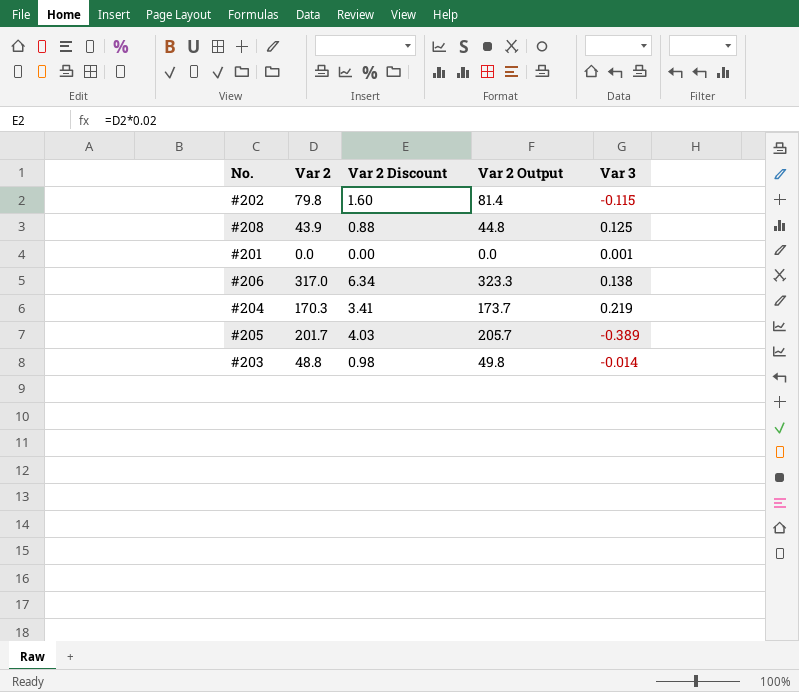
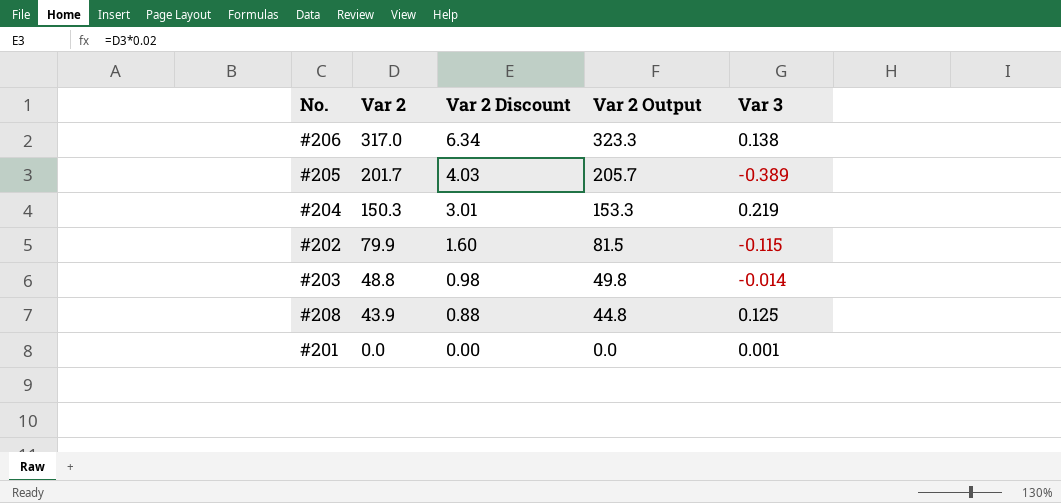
row order: none -> Var 2 descending
#204 | Var 2: 170.3 -> 150.3
#204 | Var 2 Discount: 3.41 -> 3.01
#204 | Var 2 Output: 173.7 -> 153.3
#202 | Var 2: 79.8 -> 79.9
#202 | Var 2 Output: 81.4 -> 81.5

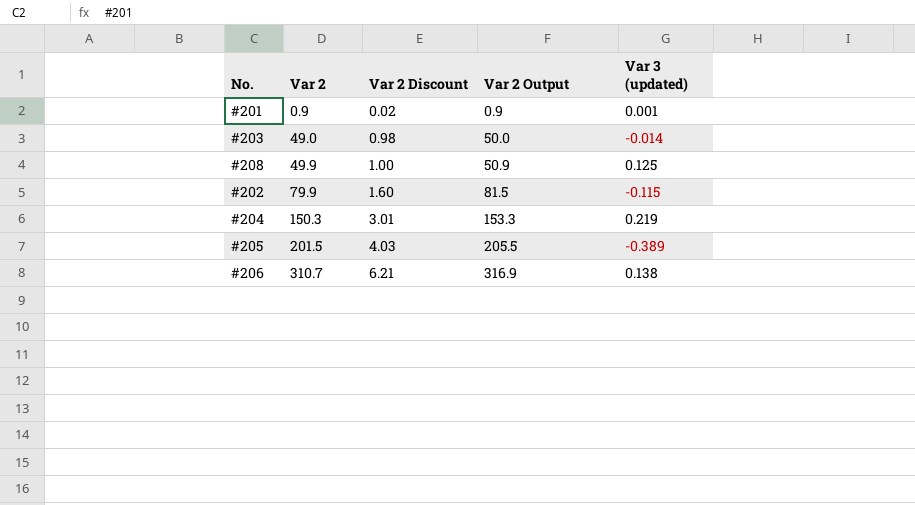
row order: Var 2 descending -> Var 2 ascending
column name: Var 3 -> Var 3 (updated)
#201 | Var 2: 0.0 -> 0.9
#201 | Var 2 Discount: 0.00 -> 0.02
#201 | Var 2 Output: 0.0 -> 0.9
#203 | Var 2: 48.8 -> 49.0
#203 | Var 2 Output: 49.8 -> 50.0
#208 | Var 2: 43.9 -> 49.9
#208 | Var 2 Discount: 0.88 -> 1.00
#208 | Var 2 Output: 44.8 -> 50.9
#205 | Var 2: 201.7 -> 201.5
#205 | Var 2 Output: 205.7 -> 205.5
#206 | Var 2: 317.0 -> 310.7
#206 | Var 2 Discount: 6.34 -> 6.21
#206 | Var 2 Output: 323.3 -> 316.9

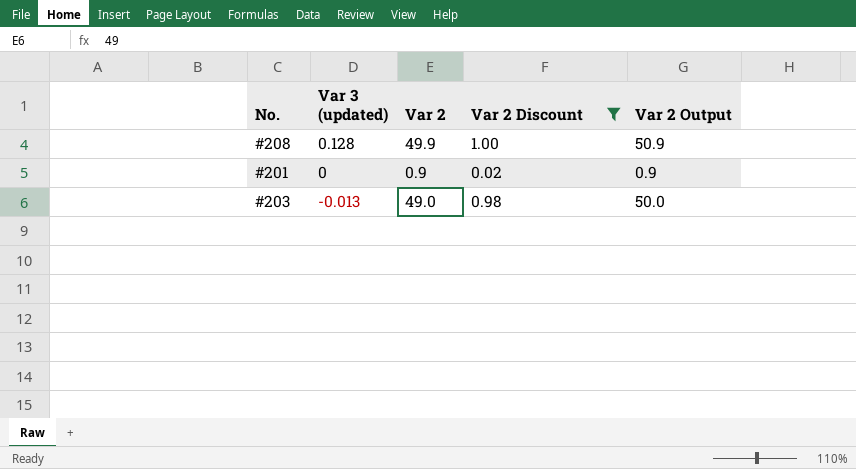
filter: none -> Var 2 Discount <= 1.00
row order: Var 2 ascending -> Var 3 (updated) descending
column Var 3 (updated) | position: 5 -> 2
#208 | Var 3 (updated): 0.125 -> 0.128
#201 | Var 3 (updated): 0.001 -> 0
#203 | Var 3 (updated): -0.014 -> -0.013

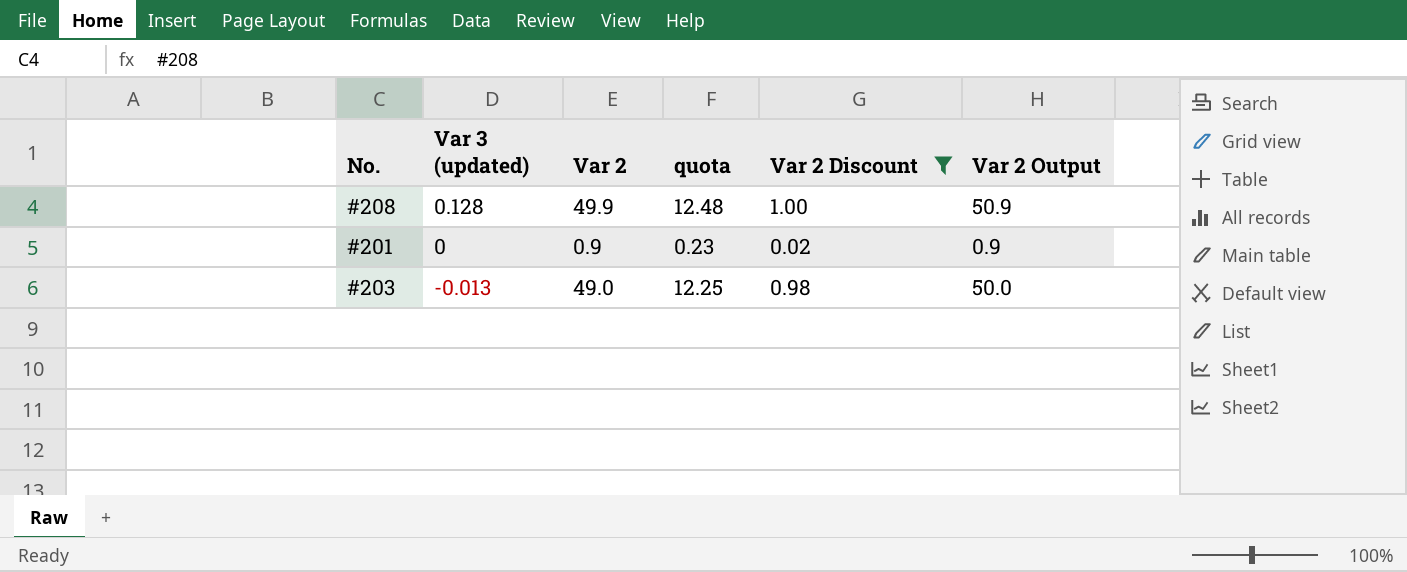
column quota | formula: none -> [Var 2] * 0.25

